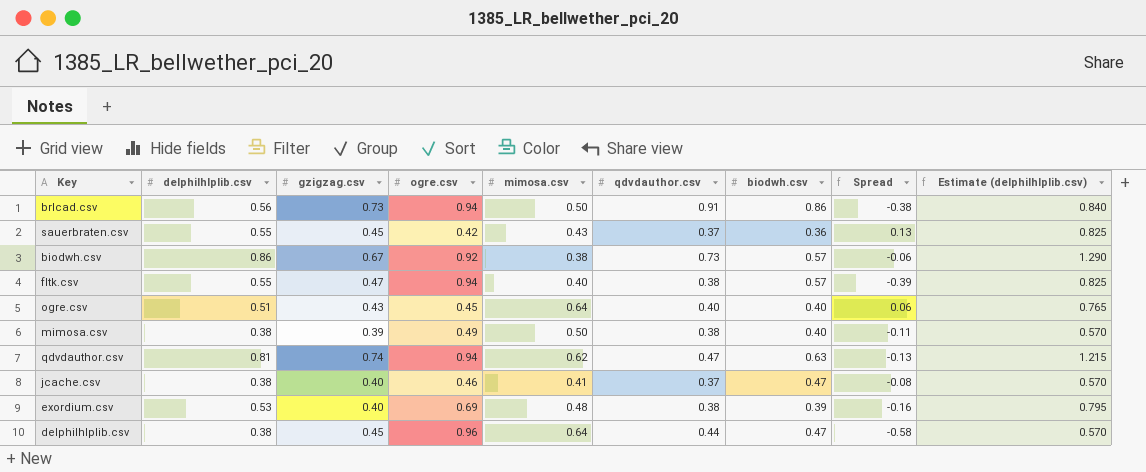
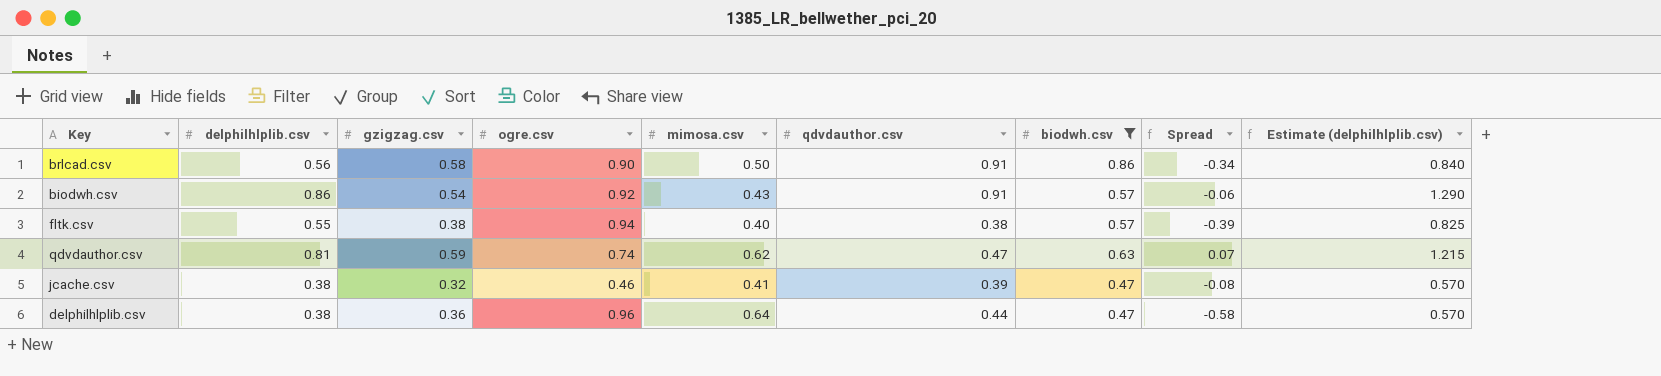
filter: none -> biodwh.csv >= 0.47
brlcad.csv | gzigzag.csv: 0.73 -> 0.58
brlcad.csv | ogre.csv: 0.94 -> 0.90
brlcad.csv | Spread: -0.38 -> -0.34
biodwh.csv | gzigzag.csv: 0.67 -> 0.54
biodwh.csv | mimosa.csv: 0.38 -> 0.43
biodwh.csv | qdvdauthor.csv: 0.73 -> 0.91
fltk.csv | gzigzag.csv: 0.47 -> 0.38
qdvdauthor.csv | gzigzag.csv: 0.74 -> 0.59
qdvdauthor.csv | ogre.csv: 0.94 -> 0.74
qdvdauthor.csv | Spread: -0.13 -> 0.07
jcache.csv | gzigzag.csv: 0.40 -> 0.32
jcache.csv | qdvdauthor.csv: 0.37 -> 0.39
delphilhlplib.csv | gzigzag.csv: 0.45 -> 0.36

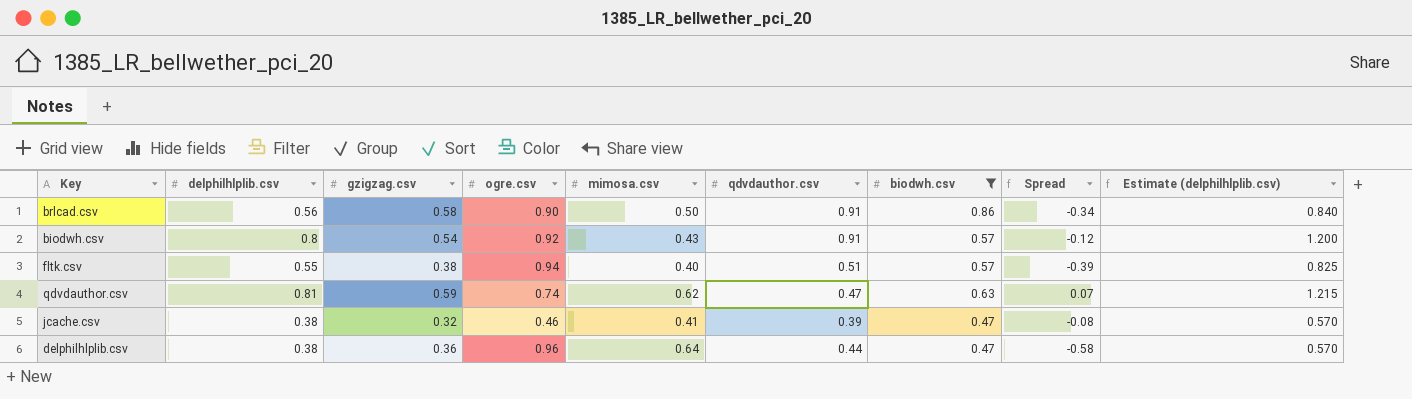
biodwh.csv | delphilhlplib.csv: 0.86 -> 0.8
biodwh.csv | Spread: -0.06 -> -0.12
biodwh.csv | Estimate (delphilhlplib.csv): 1.290 -> 1.200
fltk.csv | qdvdauthor.csv: 0.38 -> 0.51

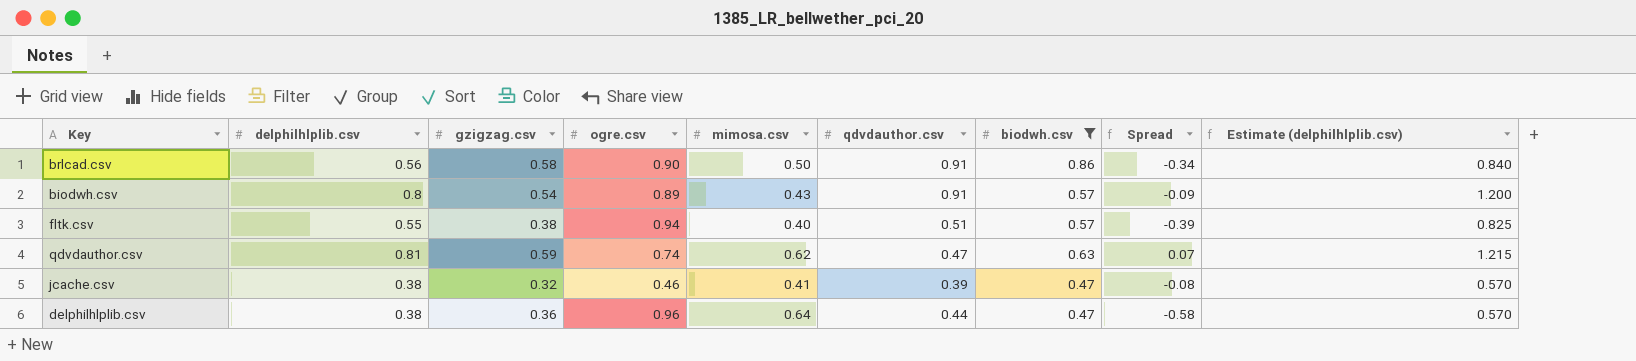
biodwh.csv | ogre.csv: 0.92 -> 0.89
biodwh.csv | Spread: -0.12 -> -0.09

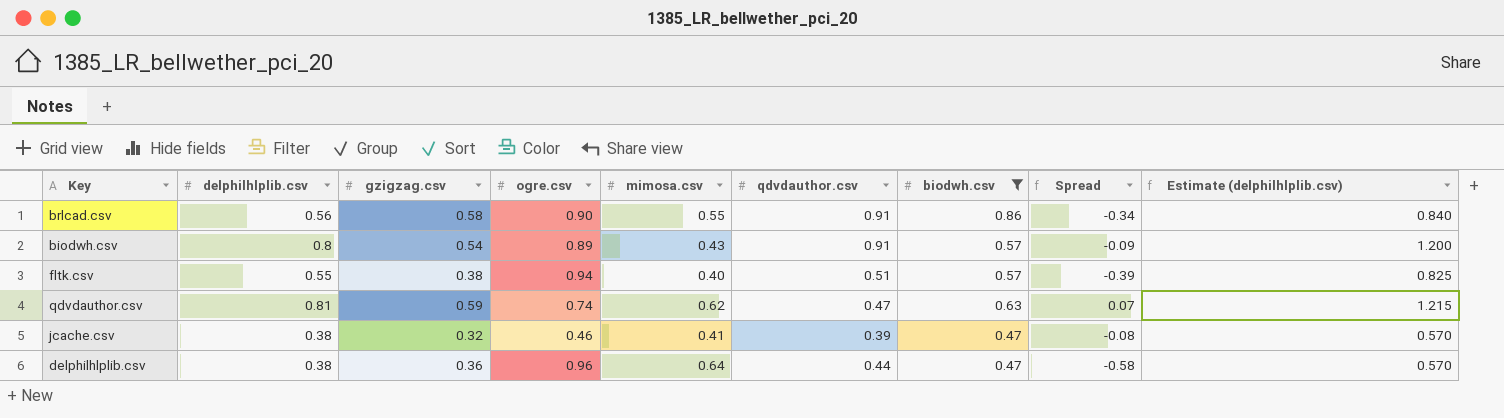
brlcad.csv | mimosa.csv: 0.50 -> 0.55

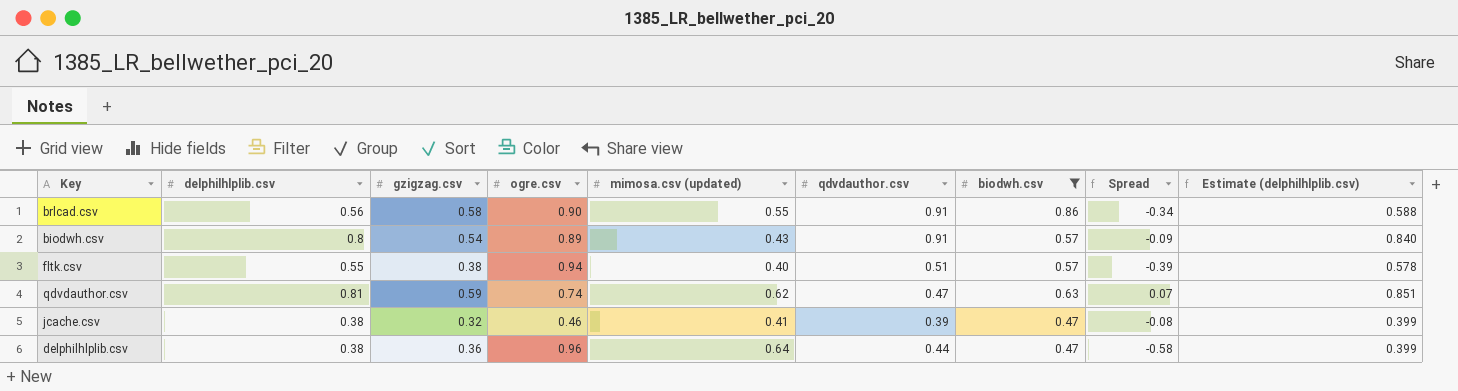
column name: mimosa.csv -> mimosa.csv (updated)
column Estimate (delphilhlplib.csv) | formula: [delphilhlplib.csv] * 1.5 -> [delphilhlplib.csv] * 1.05

